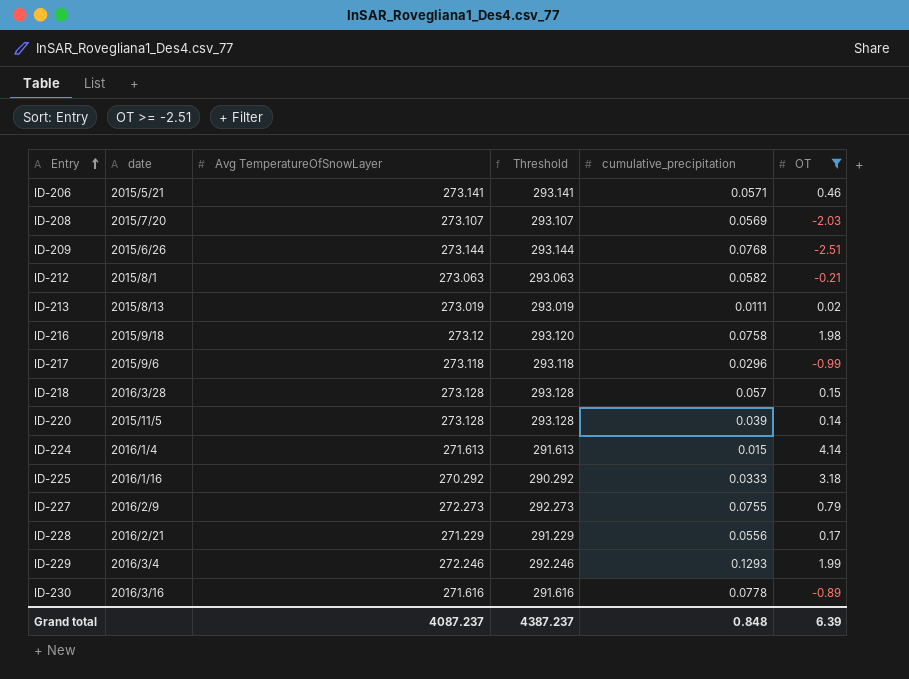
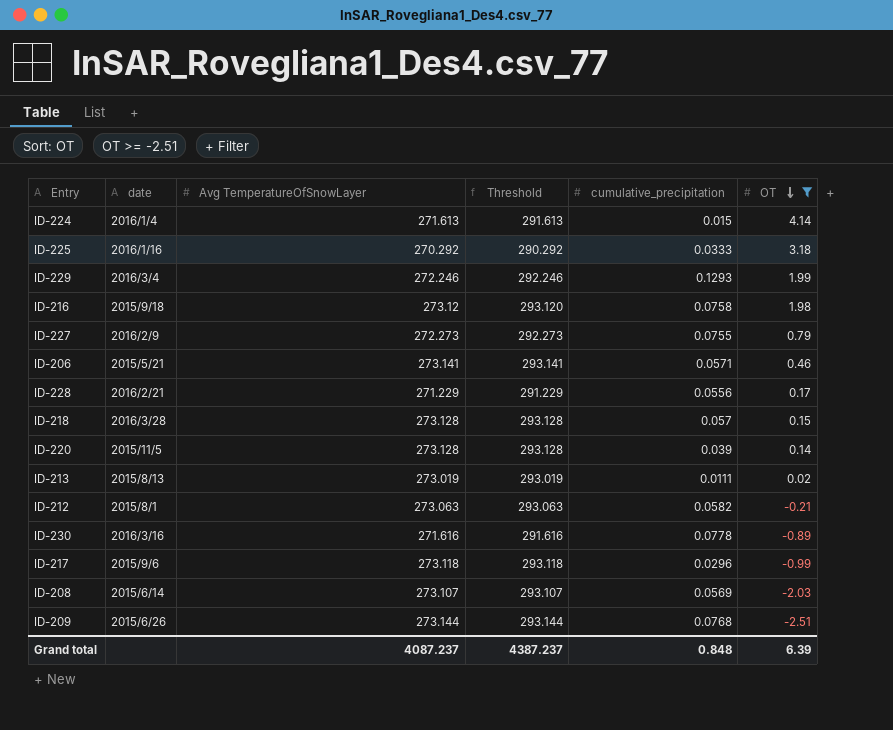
row order: Entry ascending -> OT descending
ID-208 | date: 2015/7/20 -> 2015/6/14

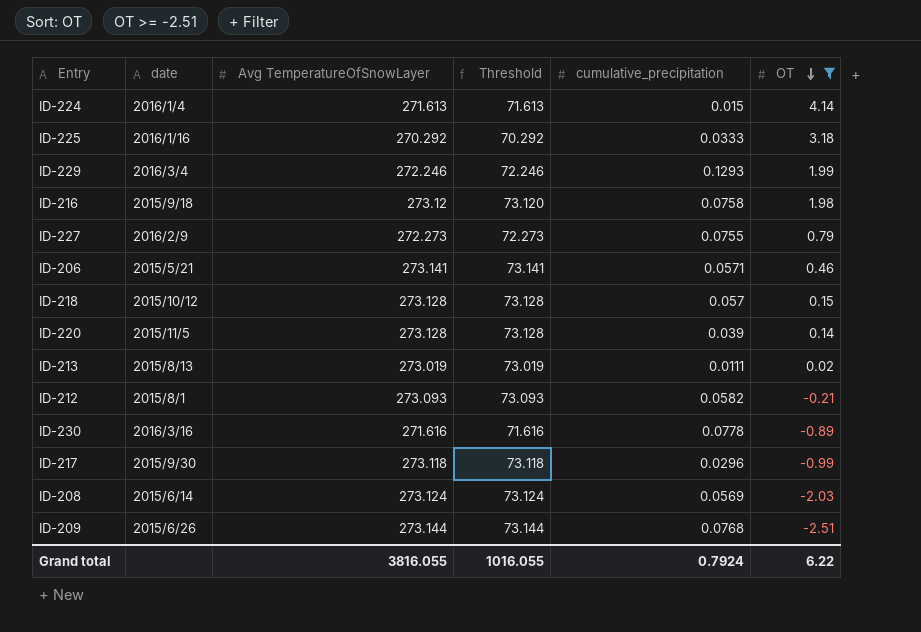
column Threshold | formula: [Avg TemperatureOfSnowLayer] + 20 -> [Avg TemperatureOfSnowLayer] - 200
row ID-228: 2016/2/21 | 271.229 | 291.229 | 0.0556 | 0.17 -> none
ID-218 | date: 2016/3/28 -> 2015/10/12
ID-212 | Avg TemperatureOfSnowLayer: 273.063 -> 273.093
ID-217 | date: 2015/9/6 -> 2015/9/30
ID-208 | Avg TemperatureOfSnowLayer: 273.107 -> 273.124
Grand total | Avg TemperatureOfSnowLayer: 4087.237 -> 3816.055
Grand total | Threshold: 4387.237 -> 1016.055
Grand total | cumulative_precipitation: 0.848 -> 0.7924
Grand total | OT: 6.39 -> 6.22

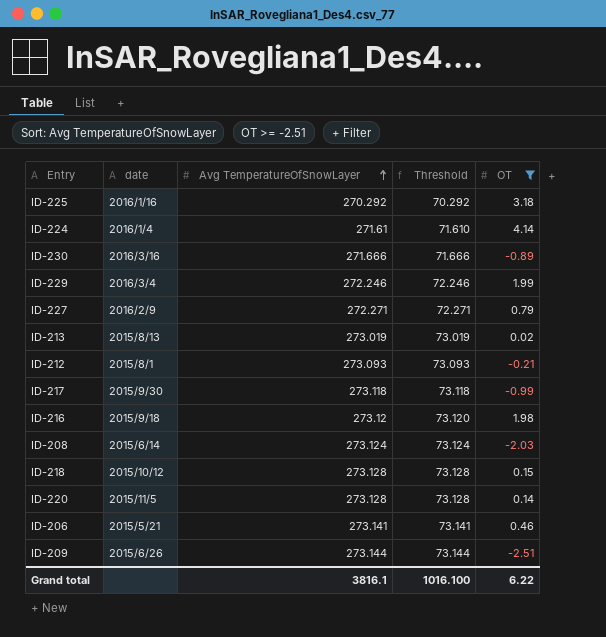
row order: OT descending -> Avg TemperatureOfSnowLayer ascending
column cumulative_precipitation | position: 5 -> none
ID-224 | Avg TemperatureOfSnowLayer: 271.613 -> 271.61
ID-224 | Threshold: 71.613 -> 71.610
ID-230 | Avg TemperatureOfSnowLayer: 271.616 -> 271.666
ID-230 | Threshold: 71.616 -> 71.666
ID-227 | Avg TemperatureOfSnowLayer: 272.273 -> 272.271
ID-227 | Threshold: 72.273 -> 72.271
Grand total | Avg TemperatureOfSnowLayer: 3816.055 -> 3816.1
Grand total | Threshold: 1016.055 -> 1016.100

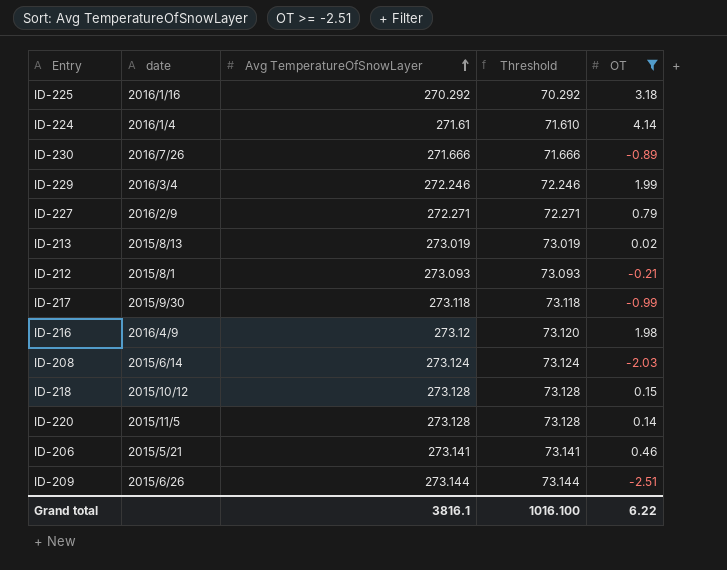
ID-230 | date: 2016/3/16 -> 2016/7/26
ID-216 | date: 2015/9/18 -> 2016/4/9

